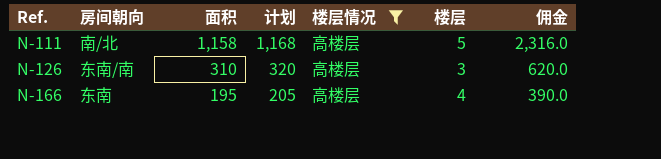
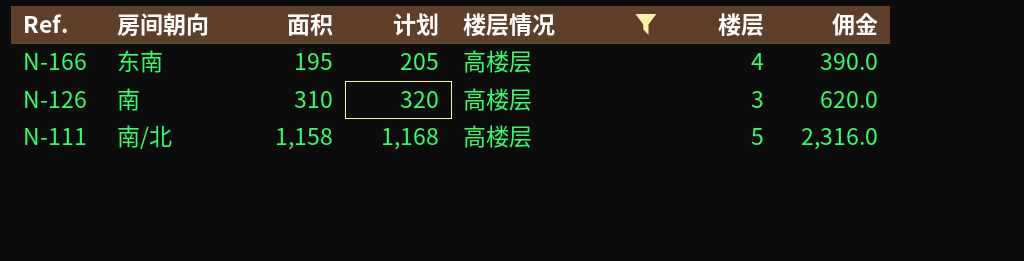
row order: Ref. ascending -> Ref. descending
N-126 | 房间朝向: 东南/南 -> 南

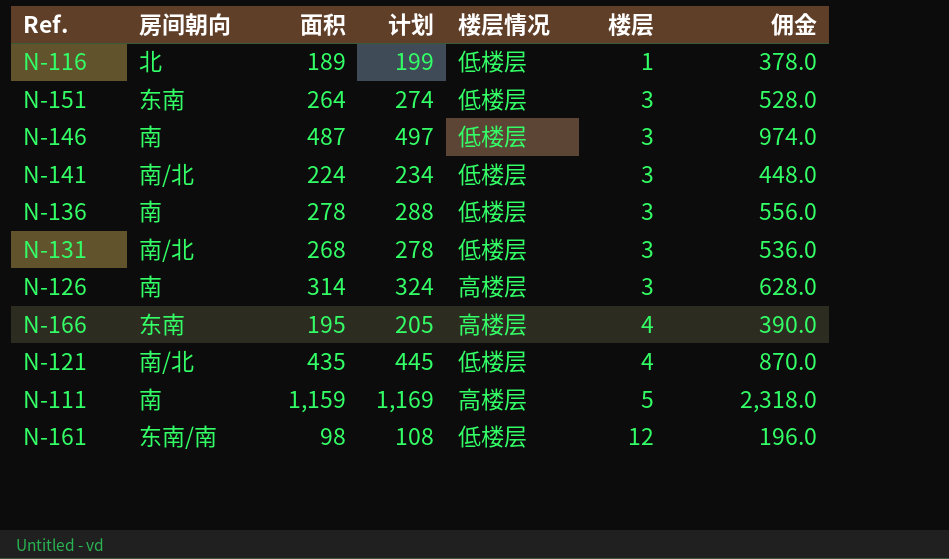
filter: 楼层情况 = 高楼层 -> none
row order: Ref. descending -> 楼层 ascending
N-126 | 面积: 310 -> 314
N-126 | 计划: 320 -> 324
N-126 | 佣金: 620.0 -> 628.0
N-111 | 房间朝向: 南/北 -> 南
N-111 | 面积: 1,158 -> 1,159
N-111 | 计划: 1,168 -> 1,169
N-111 | 佣金: 2,316.0 -> 2,318.0

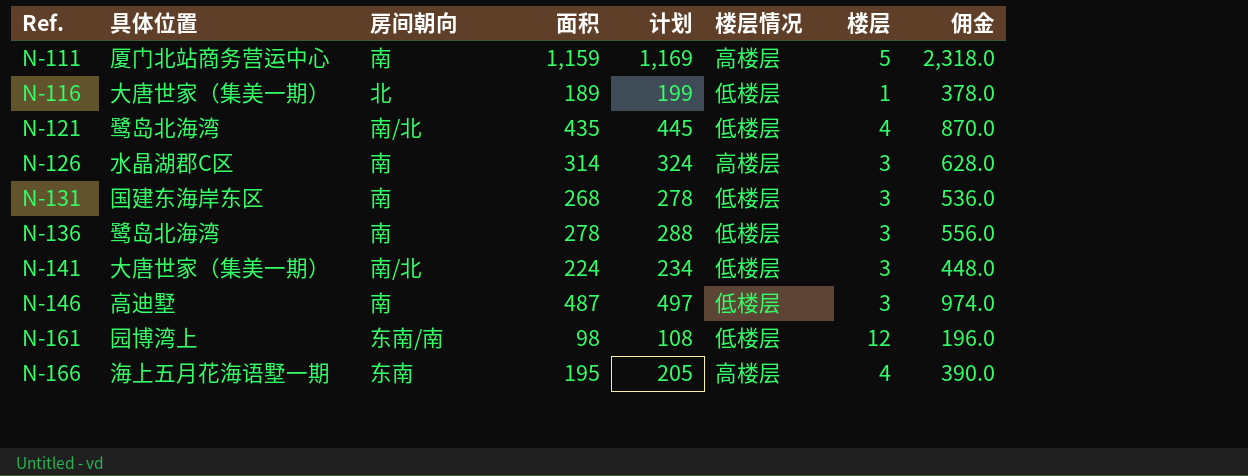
row order: 楼层 ascending -> Ref. ascending
column 具体位置 | position: none -> 2
row N-151: 东南 | 264 | 274 | 低楼层 | 3 | 528.0 -> none
N-131 | 房间朝向: 南/北 -> 南

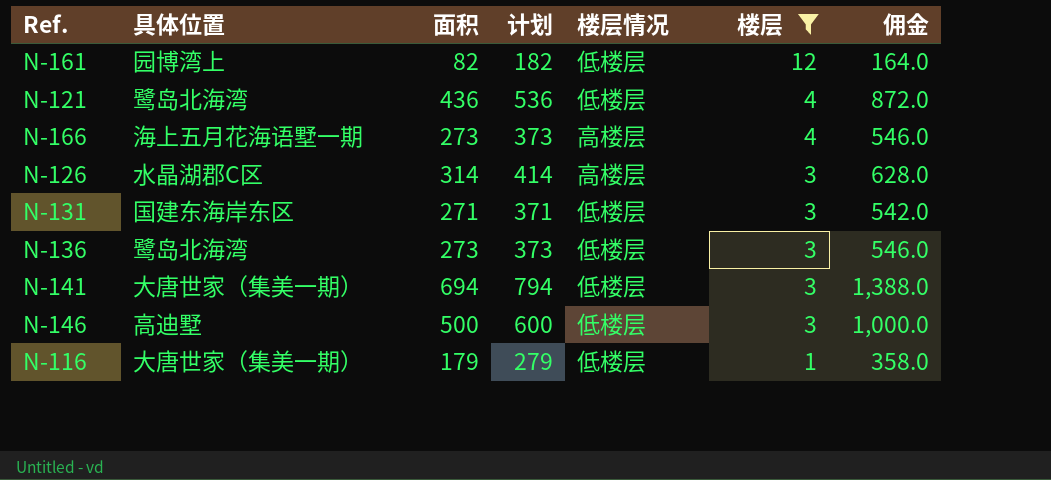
filter: none -> 楼层 != 5
row order: Ref. ascending -> 楼层 descending
column 房间朝向 | position: 3 -> none
column 计划 | formula: [面积] + 10 -> [面积] + 100
N-161 | 面积: 98 -> 82
N-161 | 佣金: 196.0 -> 164.0
N-121 | 面积: 435 -> 436
N-121 | 佣金: 870.0 -> 872.0
N-166 | 面积: 195 -> 273
N-166 | 佣金: 390.0 -> 546.0
N-131 | 面积: 268 -> 271
N-131 | 佣金: 536.0 -> 542.0
N-136 | 面积: 278 -> 273
N-136 | 佣金: 556.0 -> 546.0
N-141 | 面积: 224 -> 694
N-141 | 佣金: 448.0 -> 1,388.0
N-146 | 面积: 487 -> 500
N-146 | 佣金: 974.0 -> 1,000.0
N-116 | 面积: 189 -> 179
N-116 | 佣金: 378.0 -> 358.0

